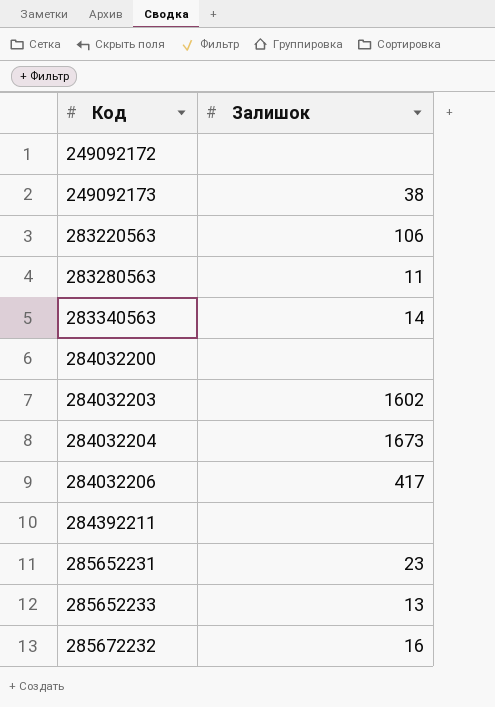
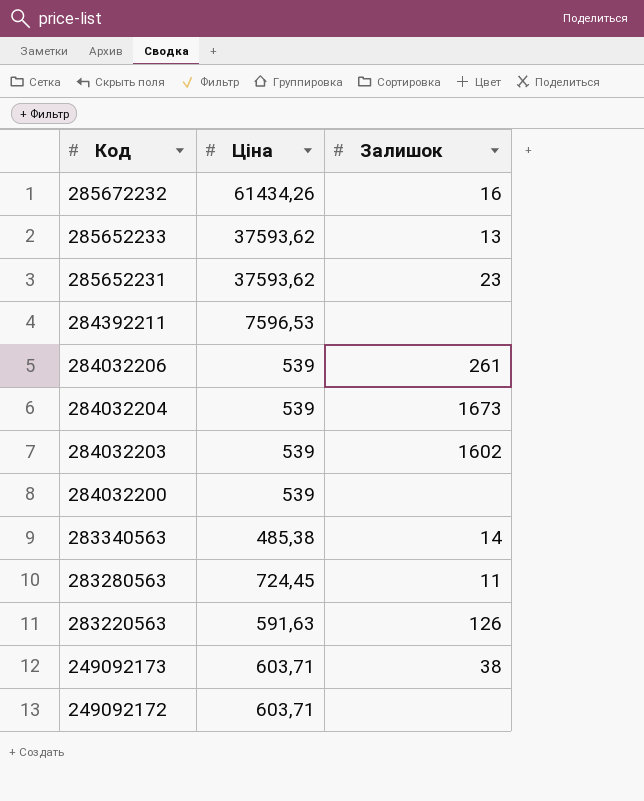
row order: Код ascending -> Код descending
column Ціна | position: none -> 2
284032206 | Залишок: 417 -> 261
283220563 | Залишок: 106 -> 126

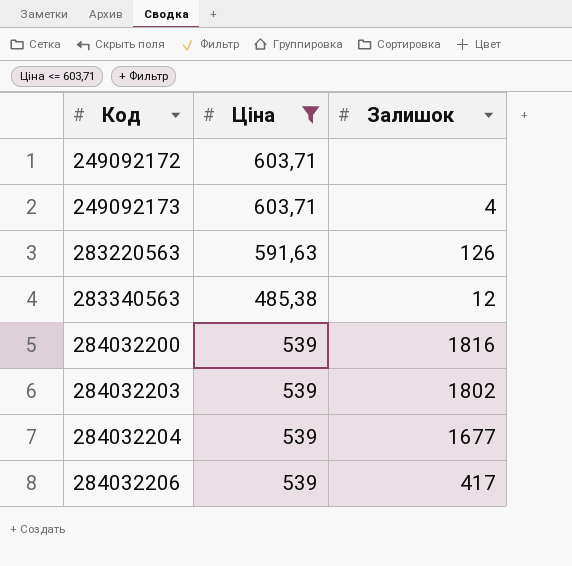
filter: none -> Ціна <= 603,71
row order: Код descending -> Код ascending
249092173 | Залишок: 38 -> 4
283340563 | Залишок: 14 -> 12
284032200 | Залишок: none -> 1816
284032203 | Залишок: 1602 -> 1802
284032204 | Залишок: 1673 -> 1677
284032206 | Залишок: 261 -> 417

